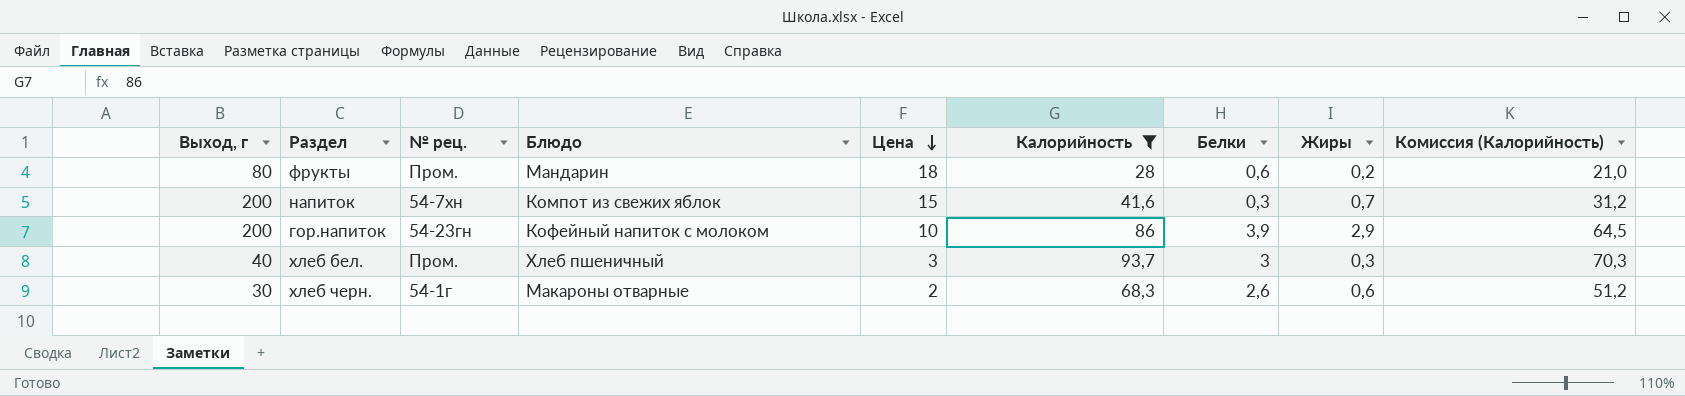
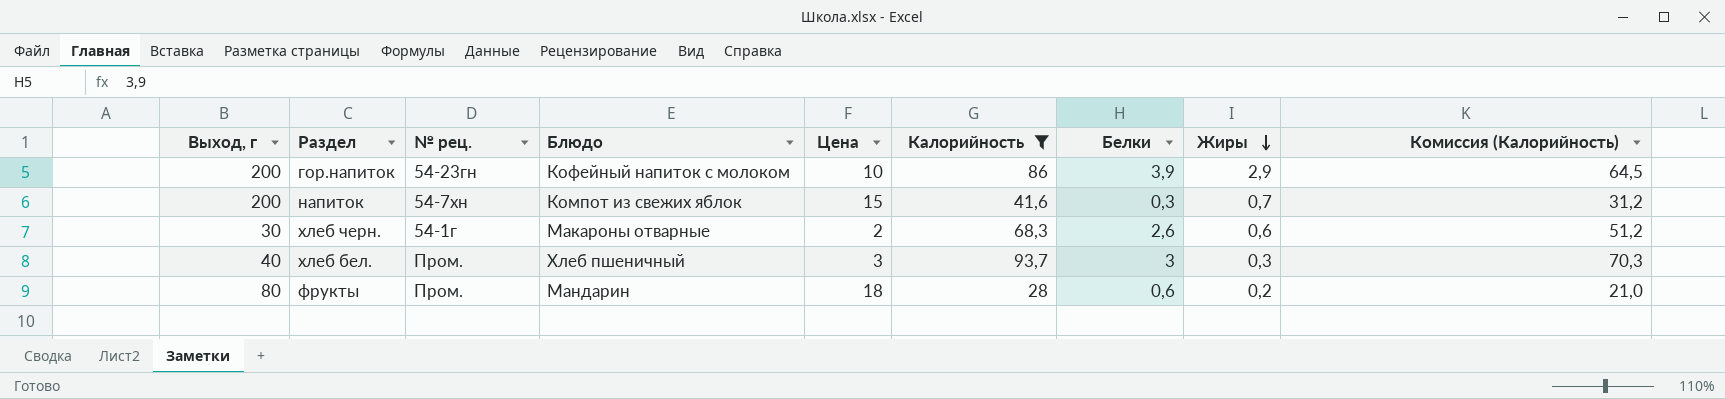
row order: Цена descending -> Жиры descending

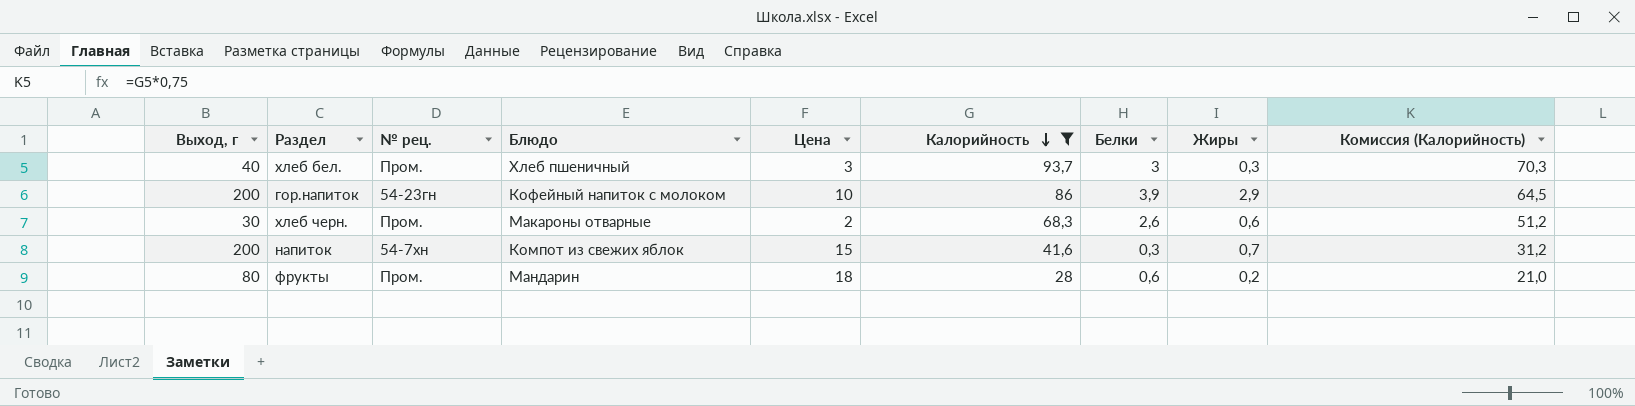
row order: Жиры descending -> Калорийность descending
хлеб черн. | № рец.: 54-1г -> Пром.

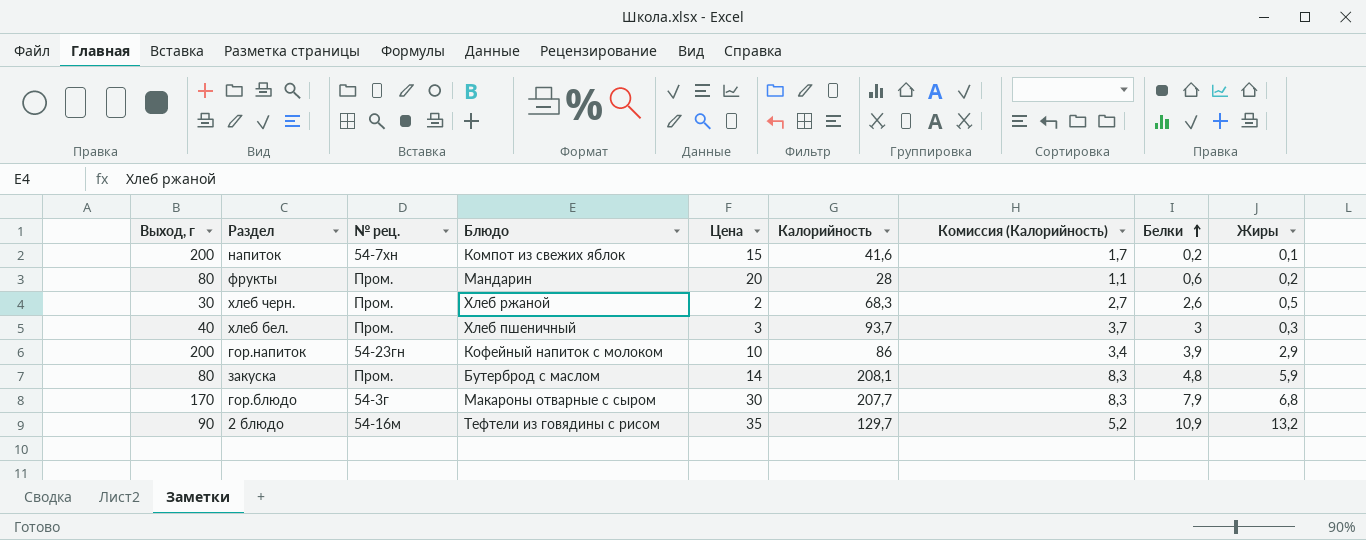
filter: Калорийность <= 93,7 -> none
row order: Калорийность descending -> Белки ascending
column Комиссия (Калорийность) | formula: [Калорийность] * 0,75 -> [Калорийность] * 0,04
column Комиссия (Калорийность) | position: 9 -> 7
напиток | Белки: 0,3 -> 0,2
напиток | Жиры: 0,7 -> 0,1
фрукты | Цена: 18 -> 20
хлеб черн. | Блюдо: Макароны отварные -> Хлеб ржаной
хлеб черн. | Жиры: 0,6 -> 0,5

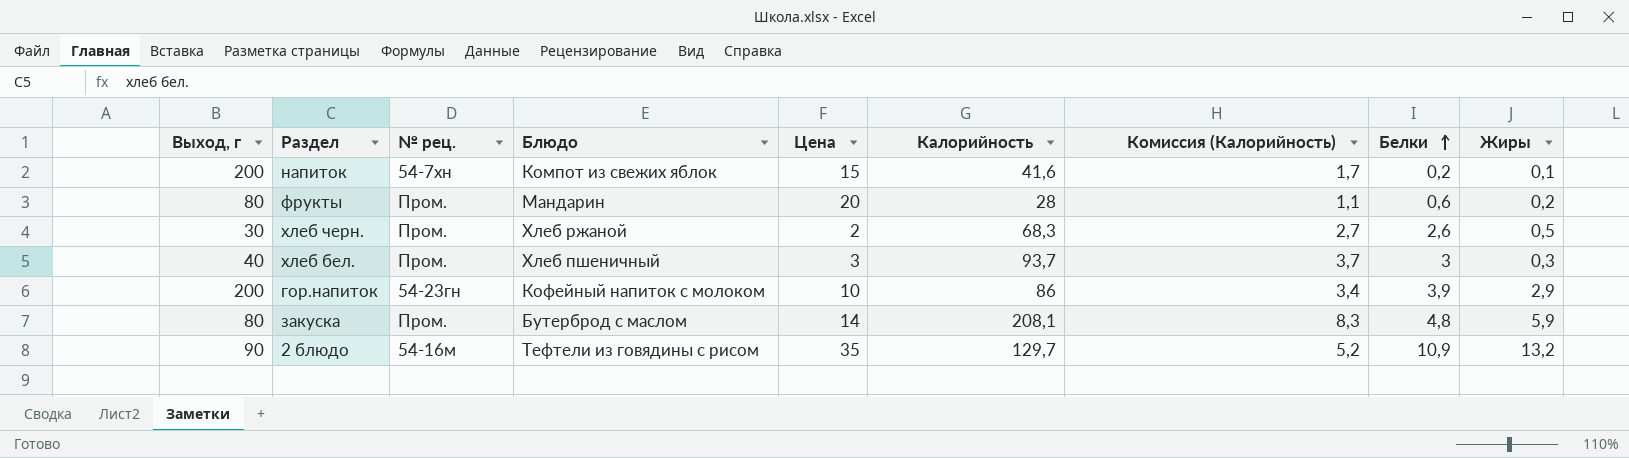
row гор.блюдо: 170 | 54-3г | Макароны отварные с сыром | 30 | 207,7 | 8,3 | 7,9 | 6,8 -> none

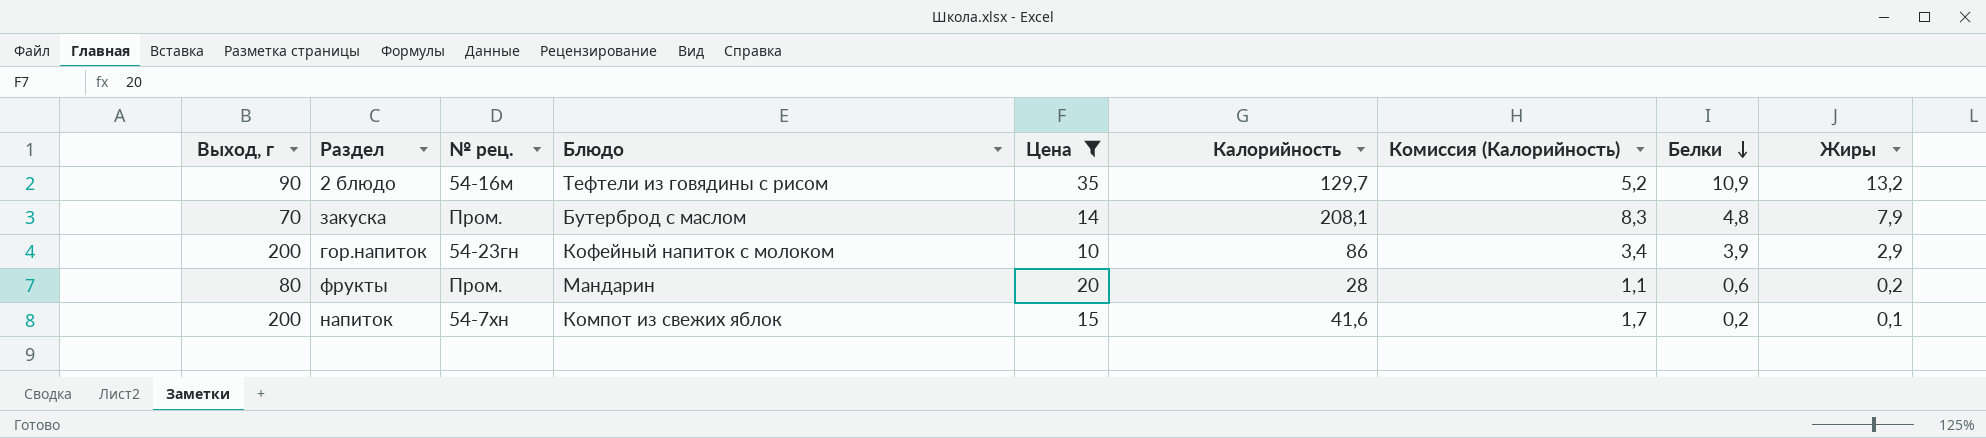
filter: none -> Цена >= 10
row order: Белки ascending -> Белки descending
закуска | Выход, г: 80 -> 70
закуска | Жиры: 5,9 -> 7,9

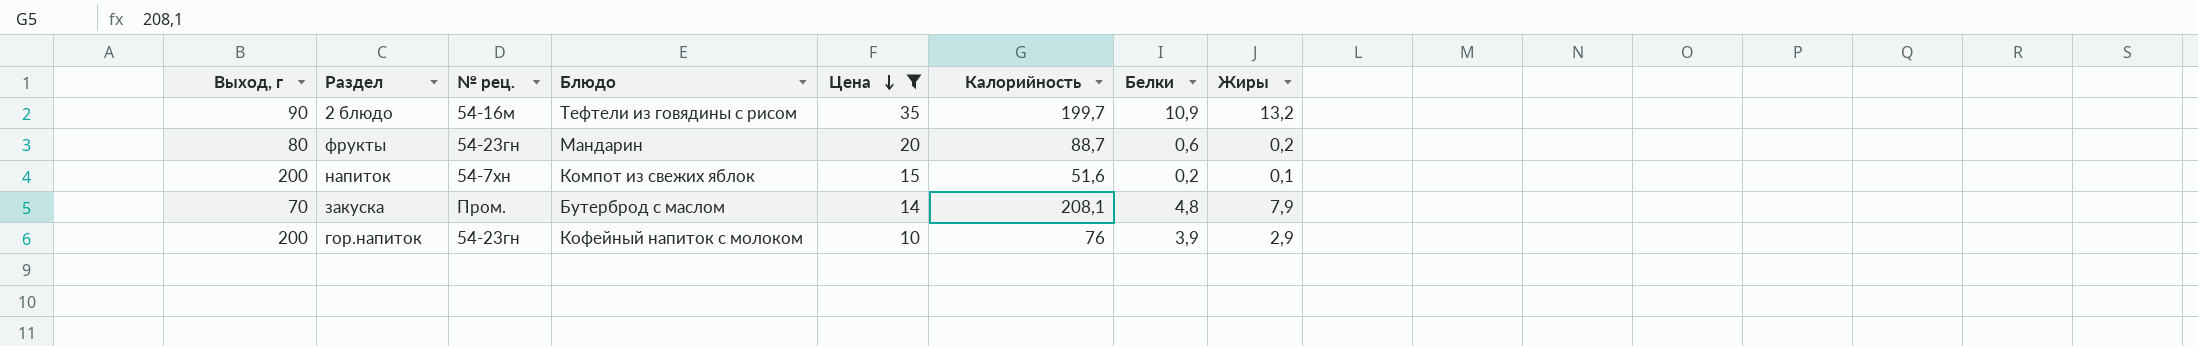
row order: Белки descending -> Цена descending
column Комиссия (Калорийность) | formula: [Калорийность] * 0,04 -> none
2 блюдо | Калорийность: 129,7 -> 199,7
фрукты | № рец.: Пром. -> 54-23гн
фрукты | Калорийность: 28 -> 88,7
напиток | Калорийность: 41,6 -> 51,6
гор.напиток | Калорийность: 86 -> 76

